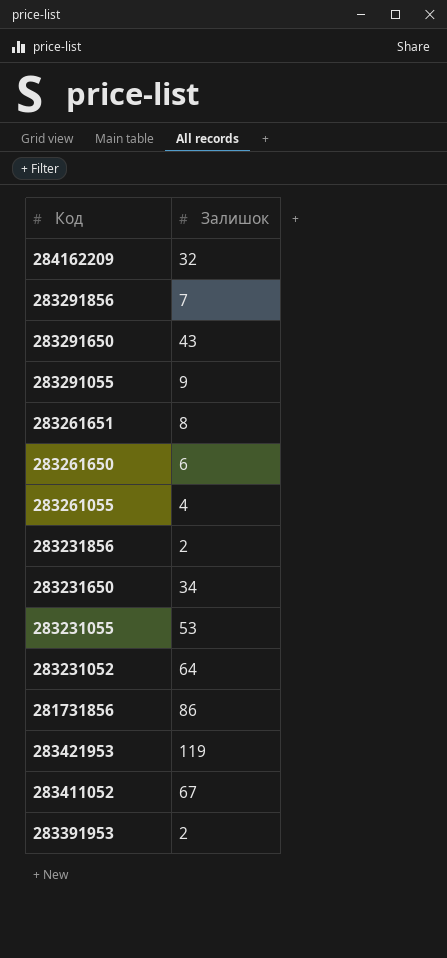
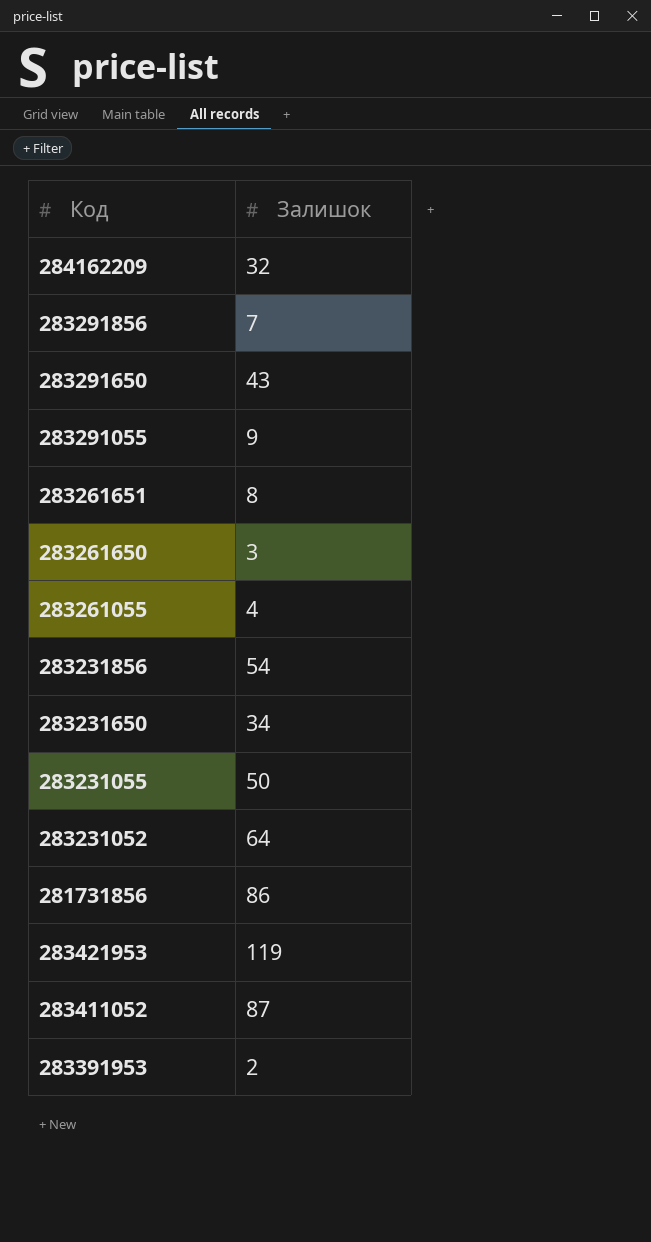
283261650 | Залишок: 6 -> 3
283231856 | Залишок: 2 -> 54
283231055 | Залишок: 53 -> 50
283411052 | Залишок: 67 -> 87

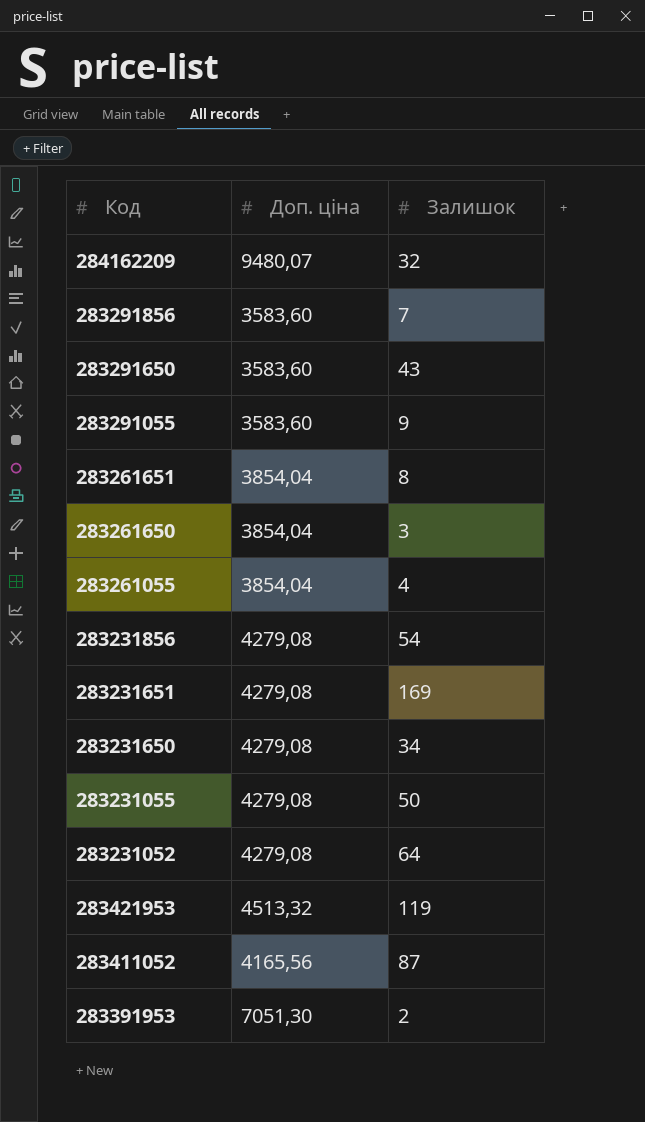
column Доп. ціна | position: none -> 2
row 281731856: 86 -> none
row 283231651: none -> 4279,08 | 169

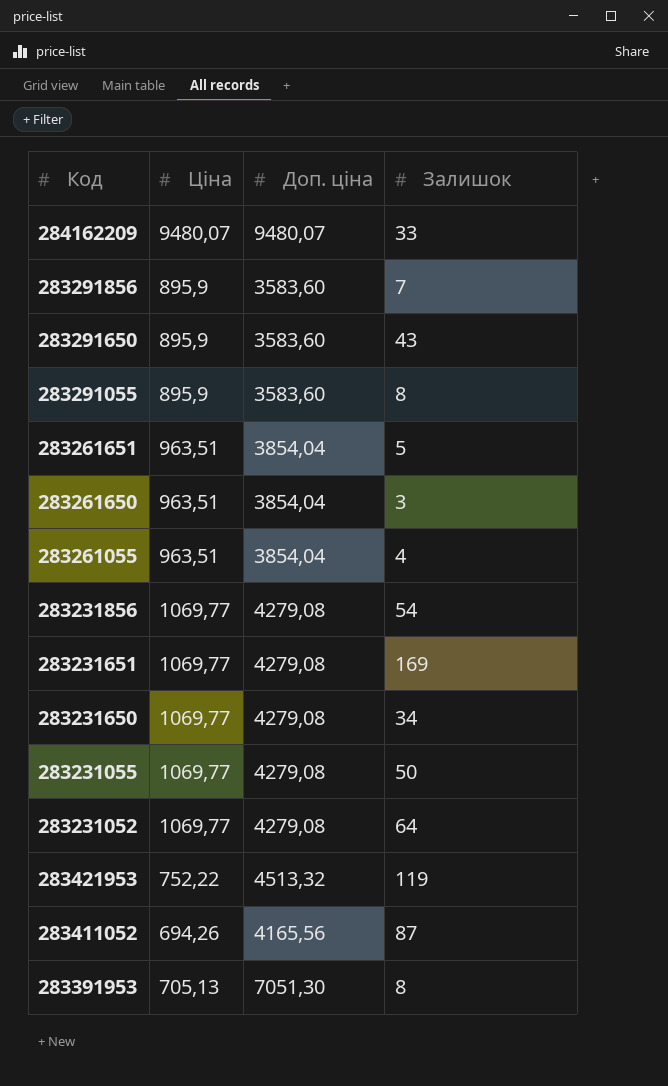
column Ціна | position: none -> 2
284162209 | Залишок: 32 -> 33
283291055 | Залишок: 9 -> 8
283261651 | Залишок: 8 -> 5
283391953 | Залишок: 2 -> 8

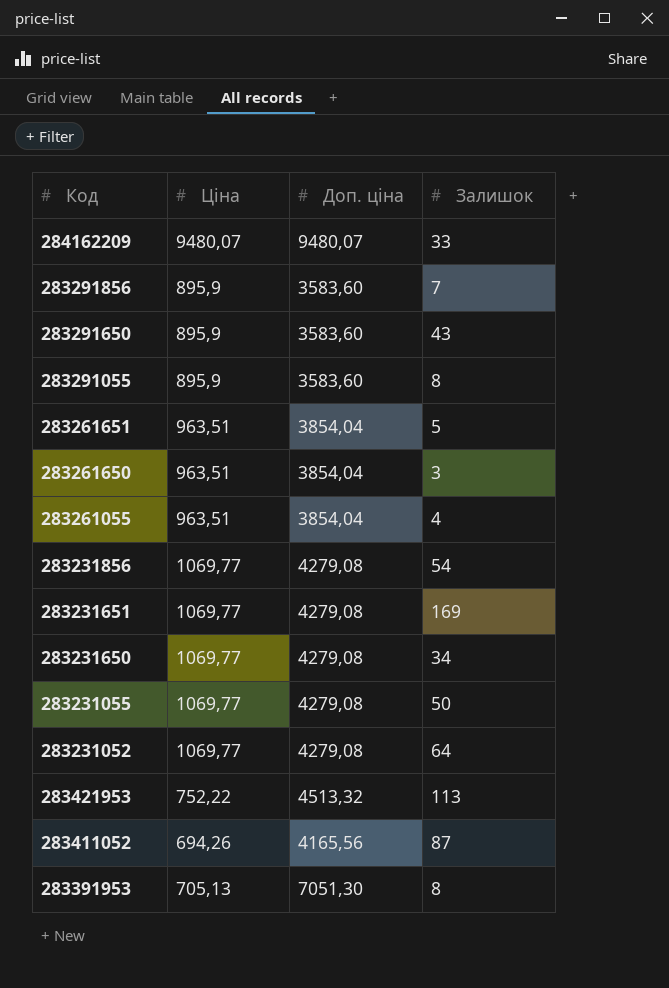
283421953 | Залишок: 119 -> 113

